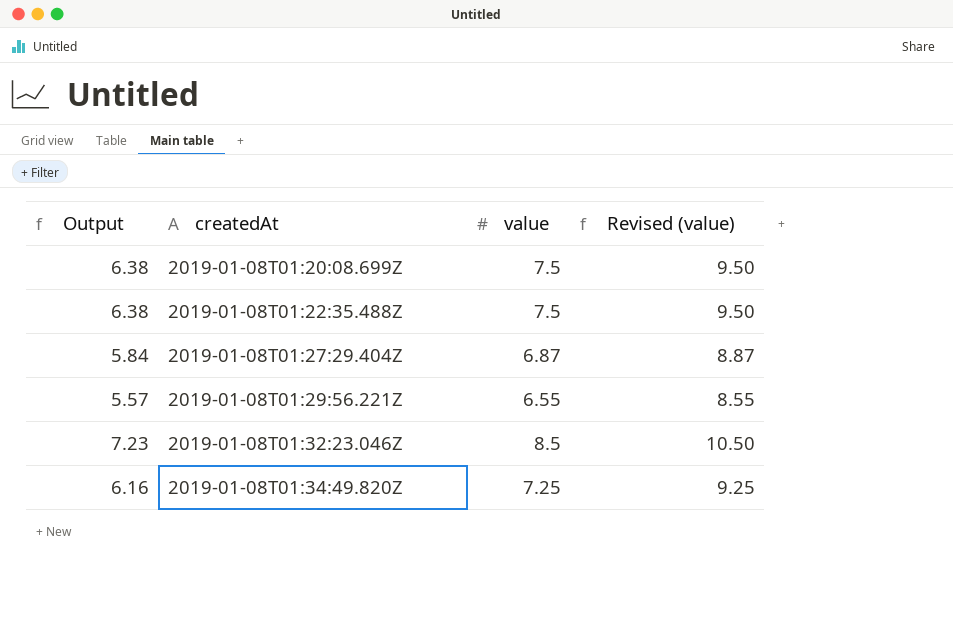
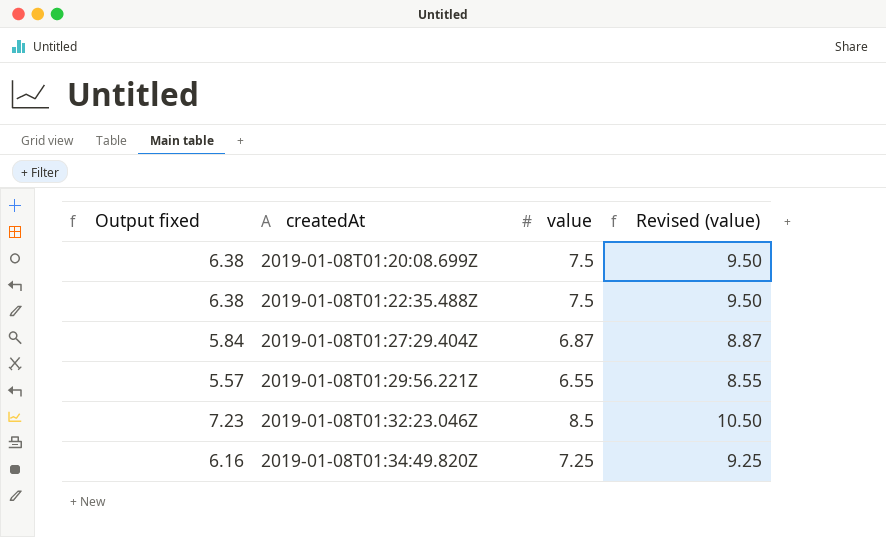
column name: Output -> Output fixed

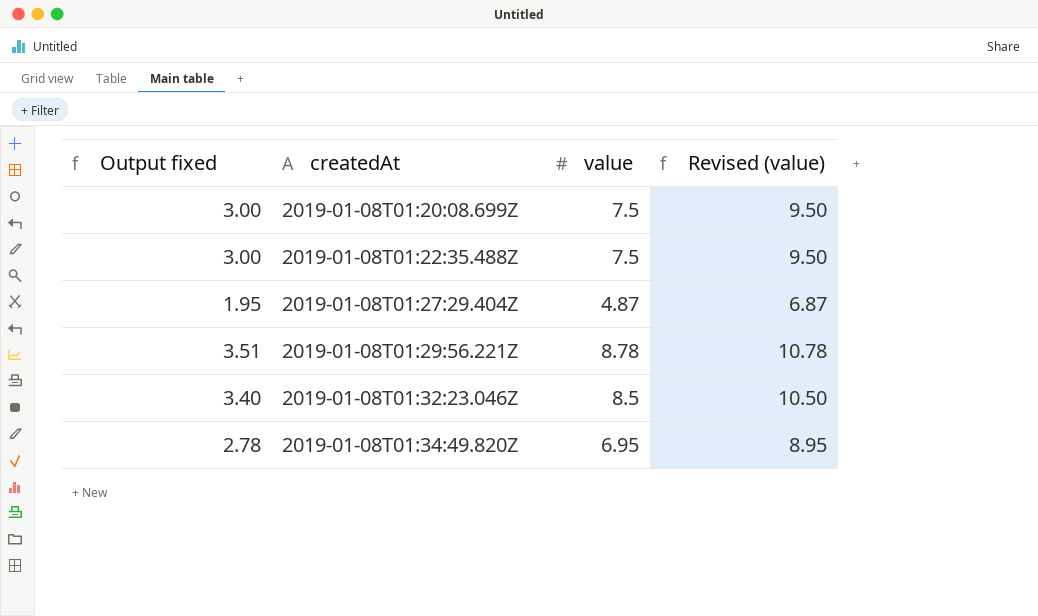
column Output fixed | formula: [value] * 0.85 -> [value] * 0.4
2019-01-08T01:27:29.404Z | value: 6.87 -> 4.87
2019-01-08T01:27:29.404Z | Revised (value): 8.87 -> 6.87
2019-01-08T01:29:56.221Z | value: 6.55 -> 8.78
2019-01-08T01:29:56.221Z | Revised (value): 8.55 -> 10.78
2019-01-08T01:34:49.820Z | value: 7.25 -> 6.95
2019-01-08T01:34:49.820Z | Revised (value): 9.25 -> 8.95

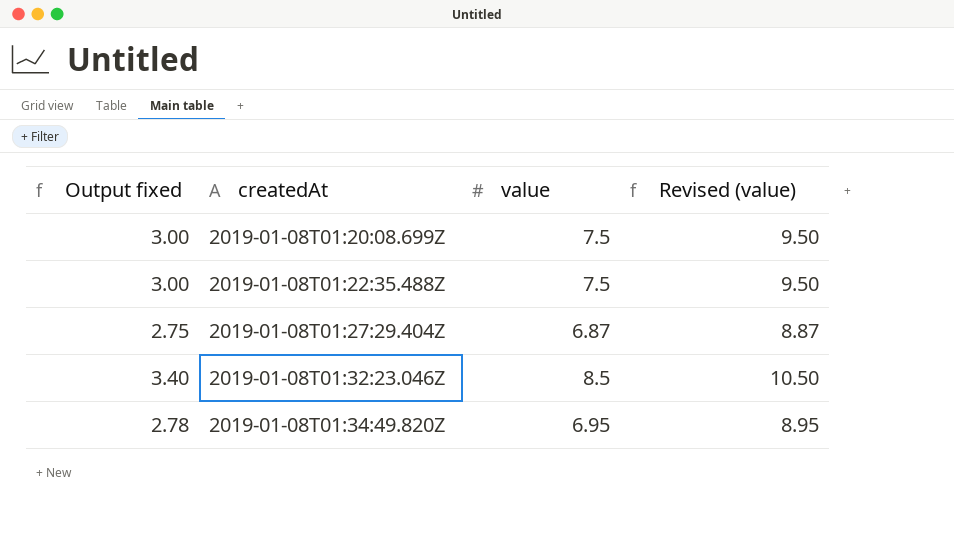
row 2019-01-08T01:29:56.221Z: 3.51 | 8.78 | 10.78 -> none
2019-01-08T01:27:29.404Z | Output fixed: 1.95 -> 2.75
2019-01-08T01:27:29.404Z | value: 4.87 -> 6.87
2019-01-08T01:27:29.404Z | Revised (value): 6.87 -> 8.87

